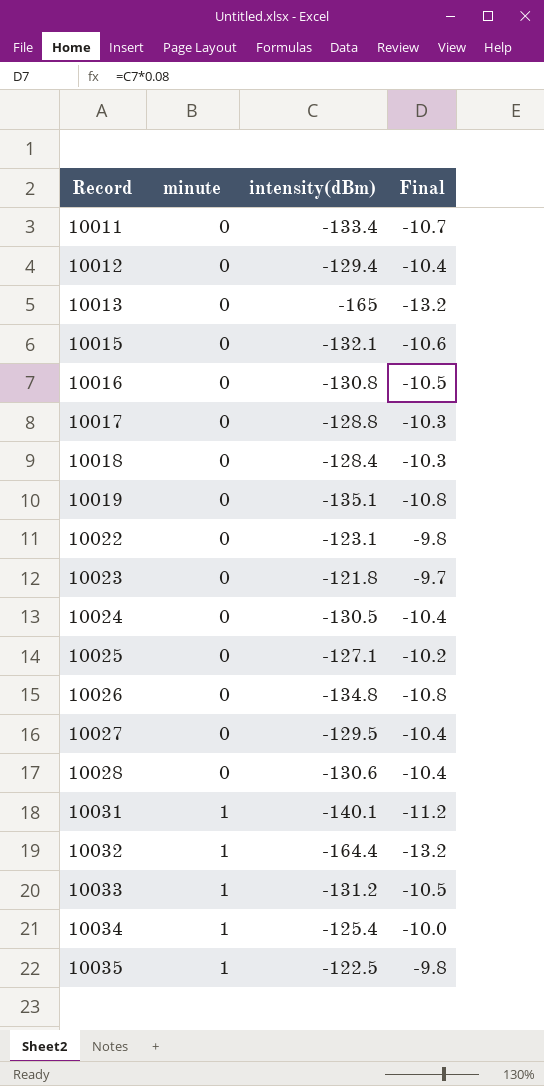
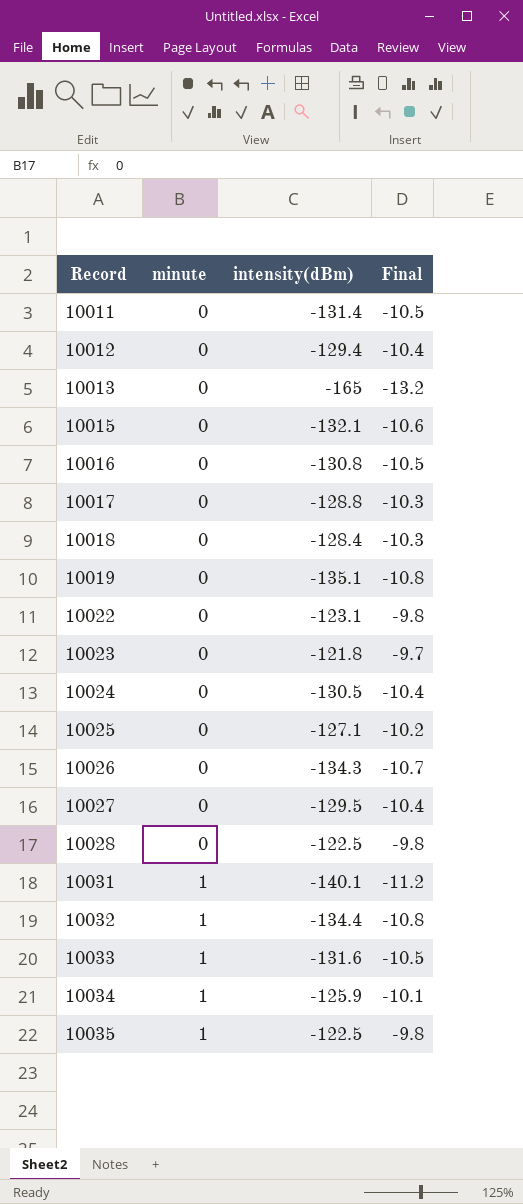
10011 | intensity(dBm): -133.4 -> -131.4
10011 | Final: -10.7 -> -10.5
10026 | intensity(dBm): -134.8 -> -134.3
10026 | Final: -10.8 -> -10.7
10028 | intensity(dBm): -130.6 -> -122.5
10028 | Final: -10.4 -> -9.8
10032 | intensity(dBm): -164.4 -> -134.4
10032 | Final: -13.2 -> -10.8
10033 | intensity(dBm): -131.2 -> -131.6
10034 | intensity(dBm): -125.4 -> -125.9
10034 | Final: -10.0 -> -10.1

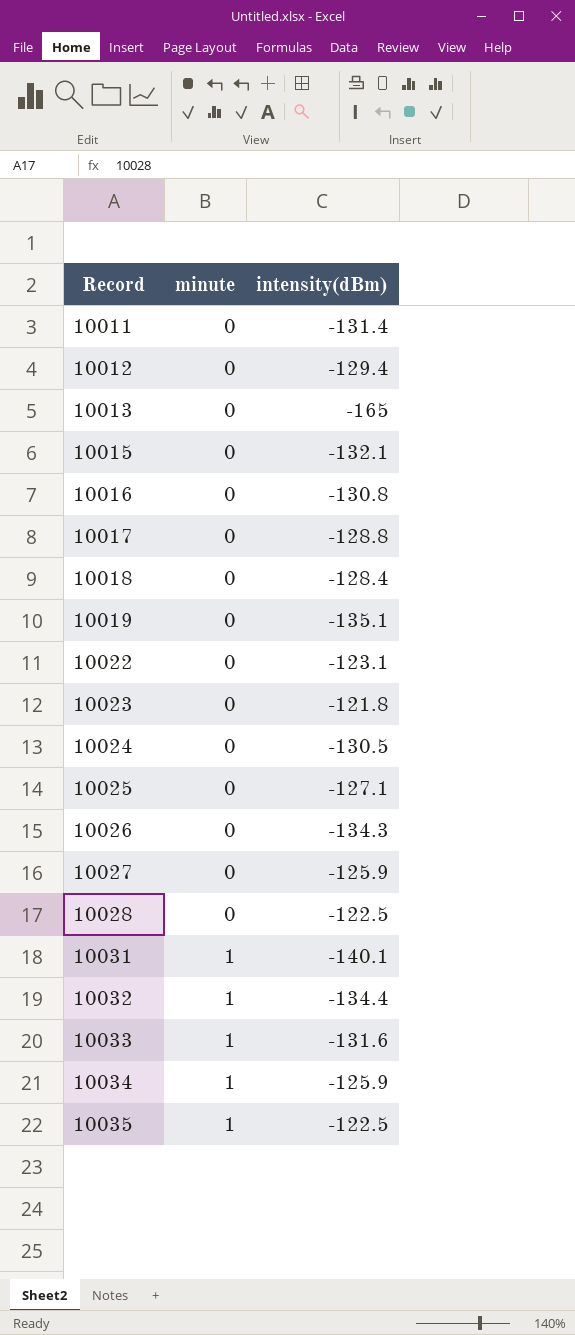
column Final | formula: [intensity(dBm)] * 0.08 -> none
10027 | intensity(dBm): -129.5 -> -125.9

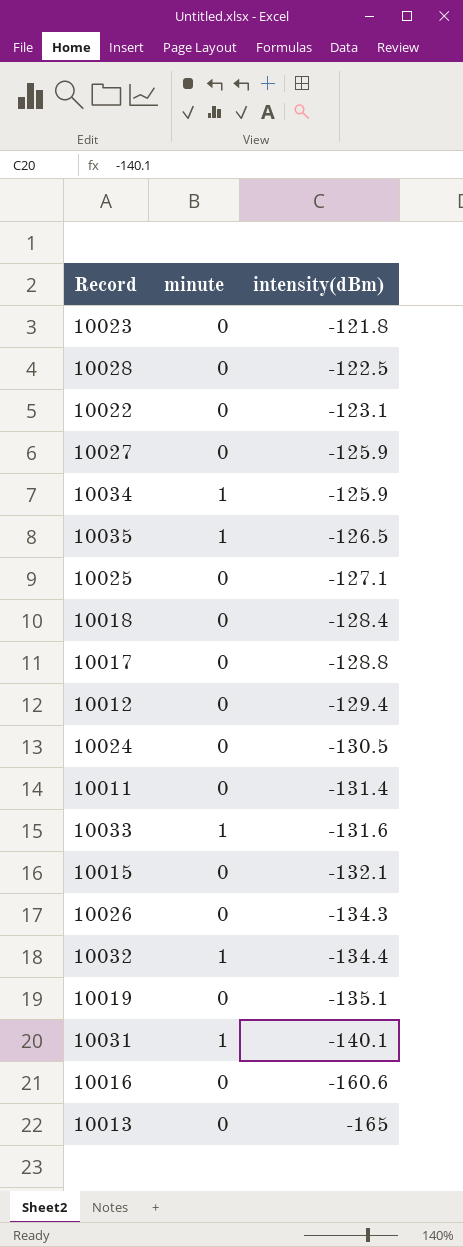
row order: Record ascending -> intensity(dBm) descending
10035 | intensity(dBm): -122.5 -> -126.5
10016 | intensity(dBm): -130.8 -> -160.6

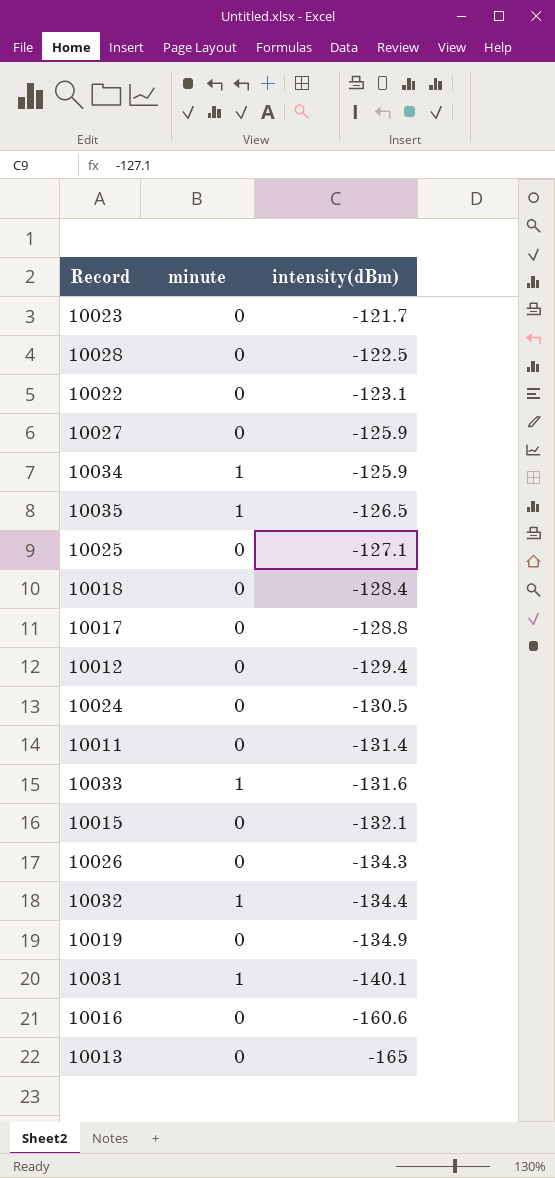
10023 | intensity(dBm): -121.8 -> -121.7
10019 | intensity(dBm): -135.1 -> -134.9

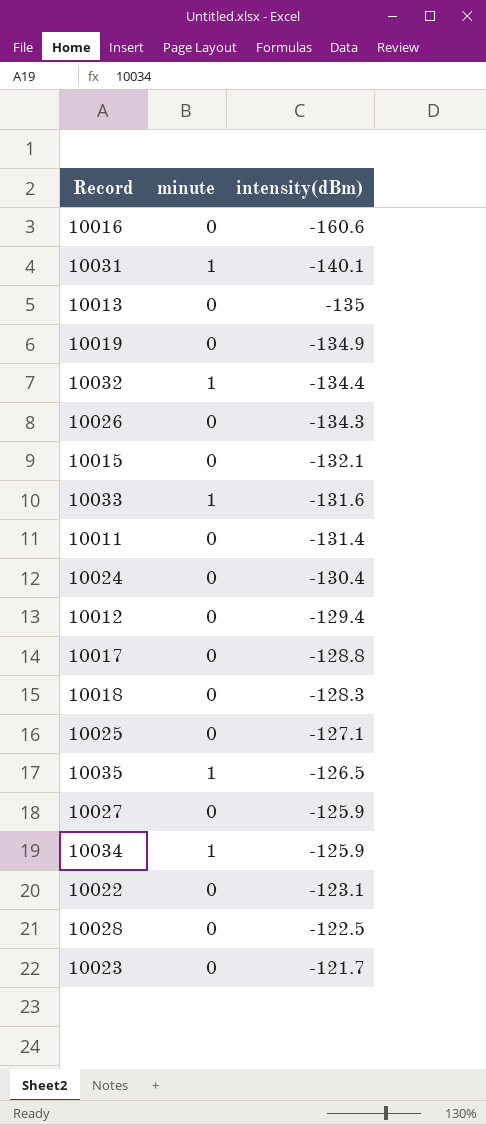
row order: intensity(dBm) descending -> intensity(dBm) ascending
10013 | intensity(dBm): -165 -> -135
10024 | intensity(dBm): -130.5 -> -130.4
10018 | intensity(dBm): -128.4 -> -128.3

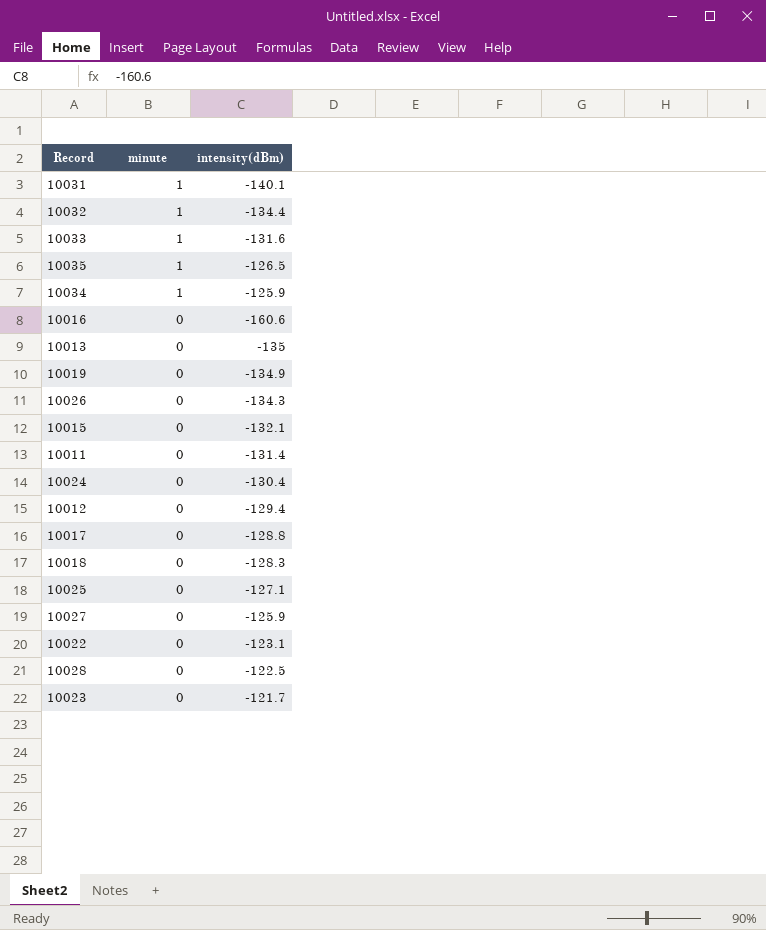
row order: intensity(dBm) ascending -> minute descending

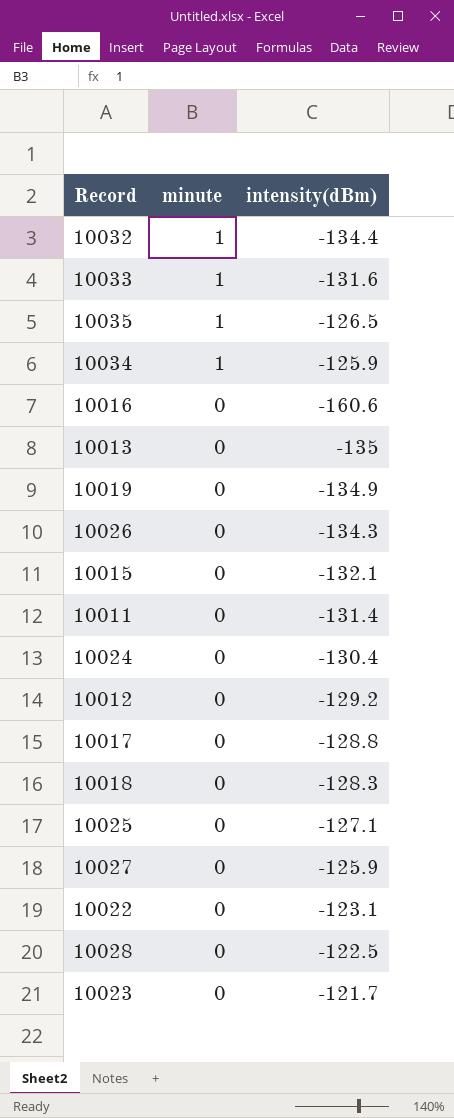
row 10031: 1 | -140.1 -> none
10012 | intensity(dBm): -129.4 -> -129.2

